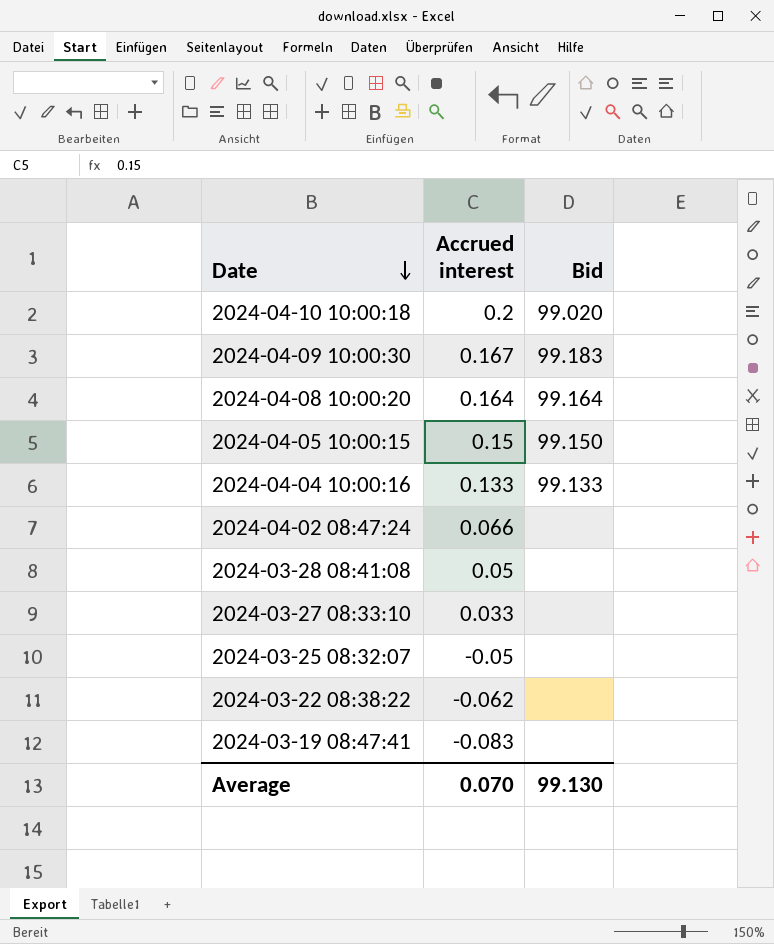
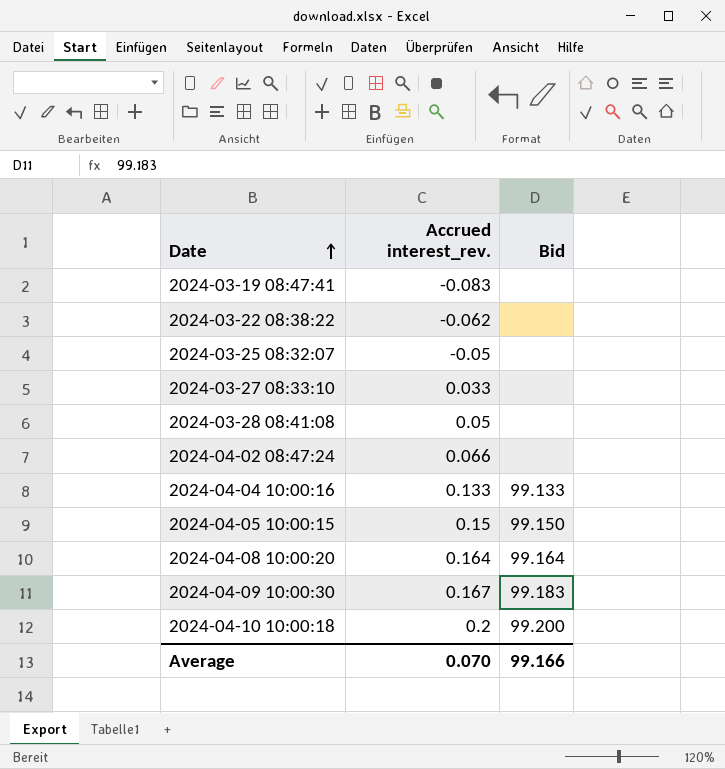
row order: Date descending -> Date ascending
column name: Accrued interest -> Accrued interest_rev.
2024-04-10 10:00:18 | Bid: 99.020 -> 99.200
Average | Bid: 99.130 -> 99.166

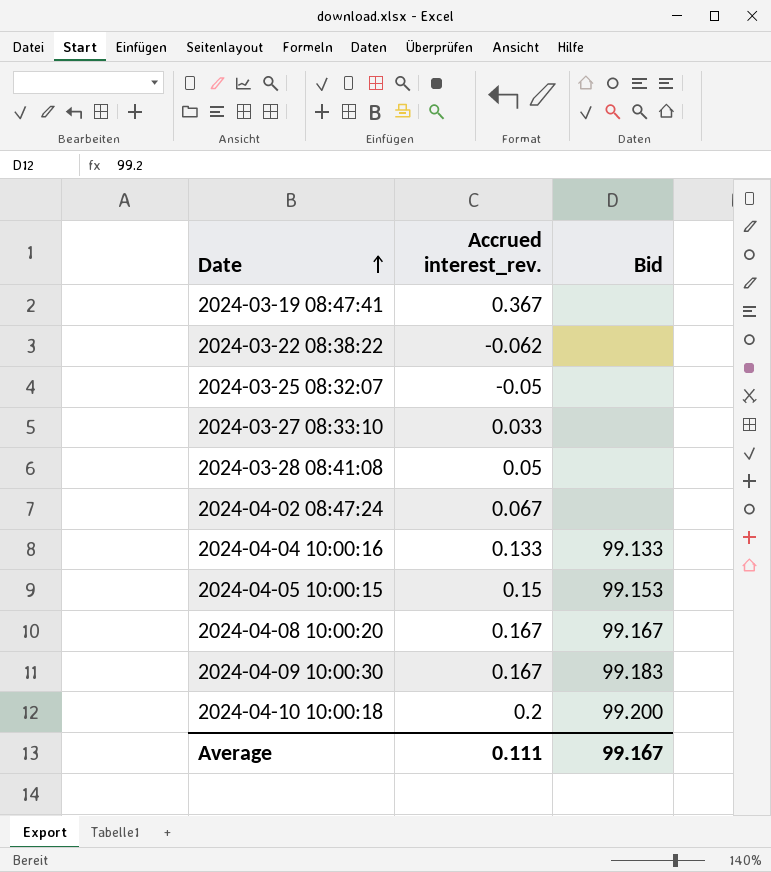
2024-03-19 08:47:41 | Accrued interest_rev.: -0.083 -> 0.367
2024-04-02 08:47:24 | Accrued interest_rev.: 0.066 -> 0.067
2024-04-05 10:00:15 | Bid: 99.150 -> 99.153
2024-04-08 10:00:20 | Accrued interest_rev.: 0.164 -> 0.167
2024-04-08 10:00:20 | Bid: 99.164 -> 99.167
Average | Accrued interest_rev.: 0.070 -> 0.111
Average | Bid: 99.166 -> 99.167

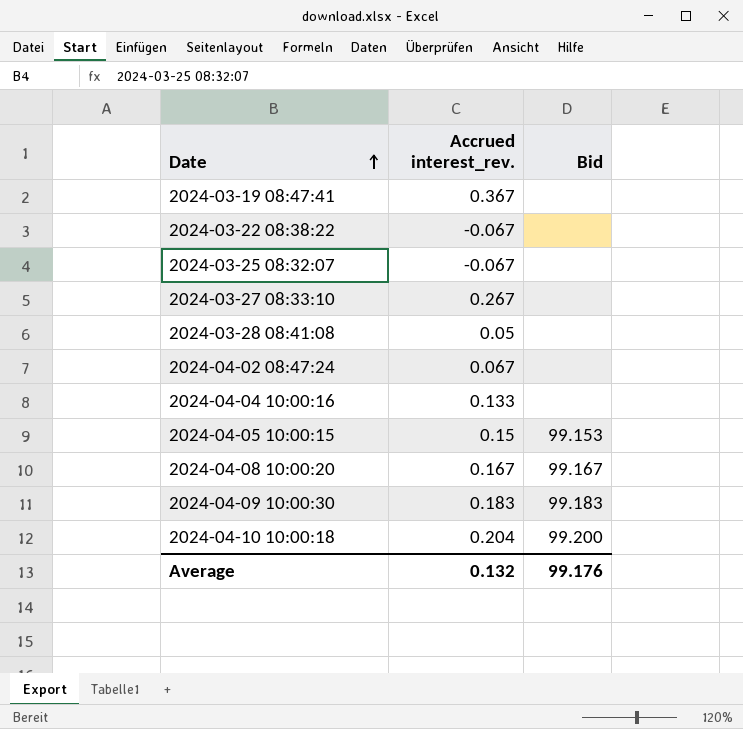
2024-03-22 08:38:22 | Accrued interest_rev.: -0.062 -> -0.067
2024-03-25 08:32:07 | Accrued interest_rev.: -0.05 -> -0.067
2024-03-27 08:33:10 | Accrued interest_rev.: 0.033 -> 0.267
2024-04-04 10:00:16 | Bid: 99.133 -> none
2024-04-09 10:00:30 | Accrued interest_rev.: 0.167 -> 0.183
2024-04-10 10:00:18 | Accrued interest_rev.: 0.2 -> 0.204
Average | Accrued interest_rev.: 0.111 -> 0.132
Average | Bid: 99.167 -> 99.176

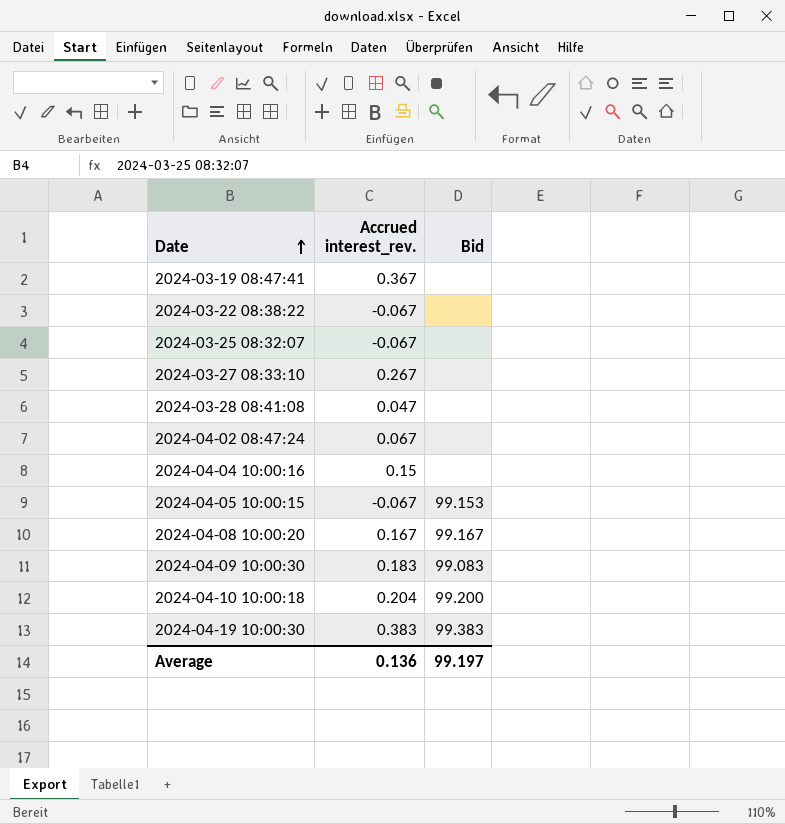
2024-03-28 08:41:08 | Accrued interest_rev.: 0.05 -> 0.047
2024-04-04 10:00:16 | Accrued interest_rev.: 0.133 -> 0.15
2024-04-05 10:00:15 | Accrued interest_rev.: 0.15 -> -0.067
2024-04-09 10:00:30 | Bid: 99.183 -> 99.083
row 2024-04-19 10:00:30: none -> 0.383 | 99.383
Average | Accrued interest_rev.: 0.132 -> 0.136
Average | Bid: 99.176 -> 99.197

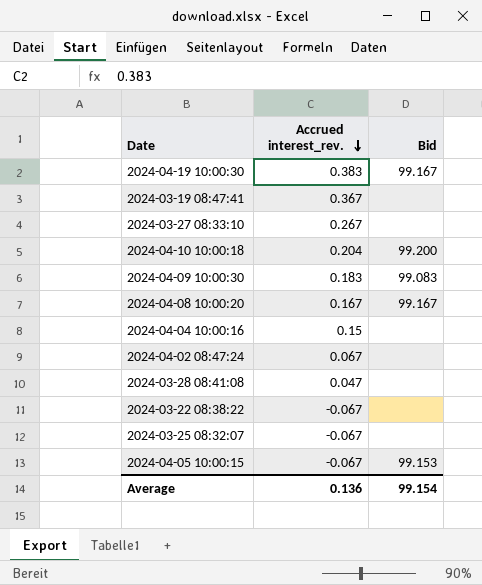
row order: Date ascending -> Accrued interest_rev. descending
2024-04-19 10:00:30 | Bid: 99.383 -> 99.167
Average | Bid: 99.197 -> 99.154

